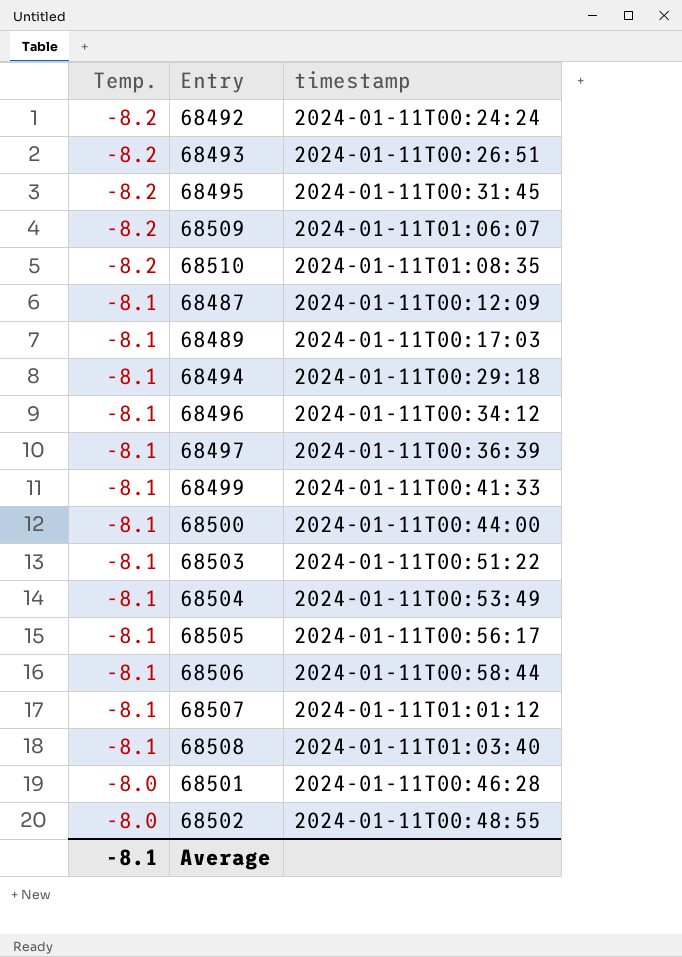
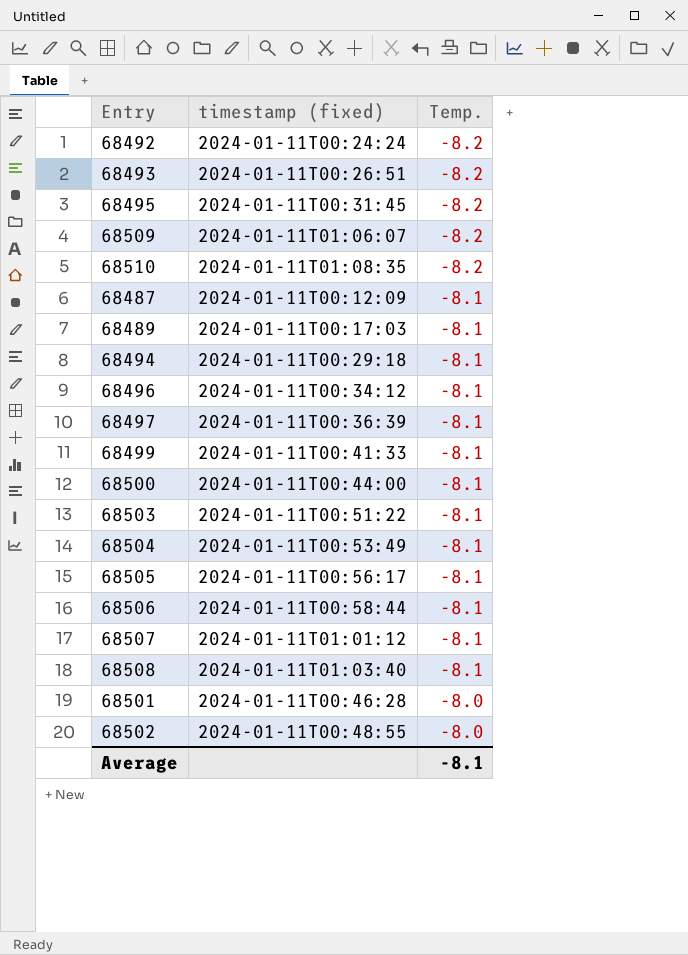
column name: timestamp -> timestamp (fixed)
column Temp. | position: 1 -> 3

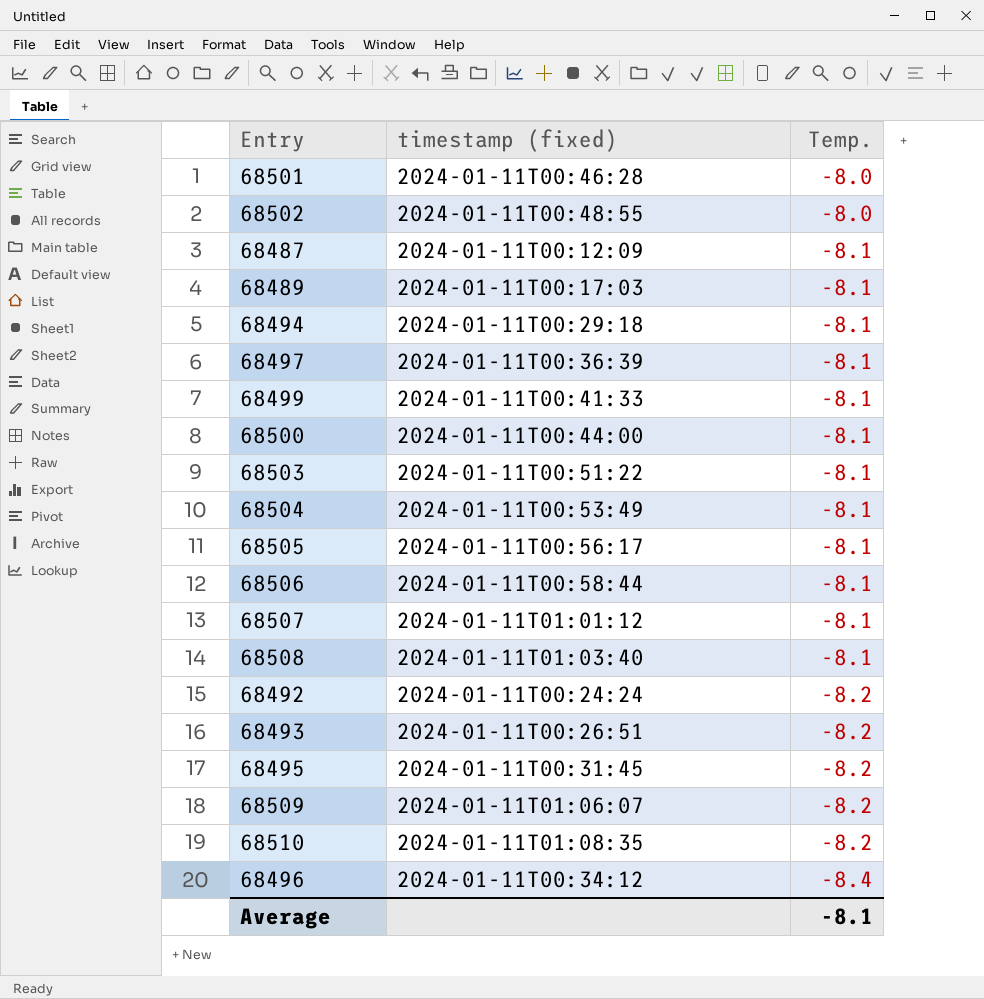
row order: Temp. ascending -> Temp. descending
68496 | Temp.: -8.1 -> -8.4

